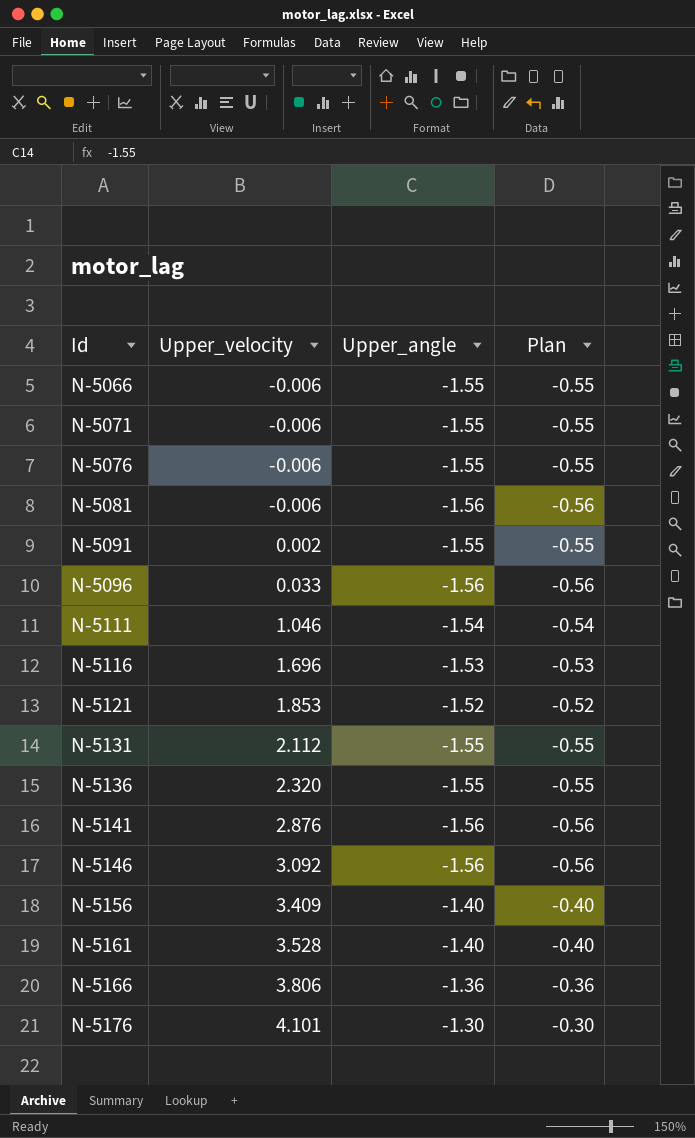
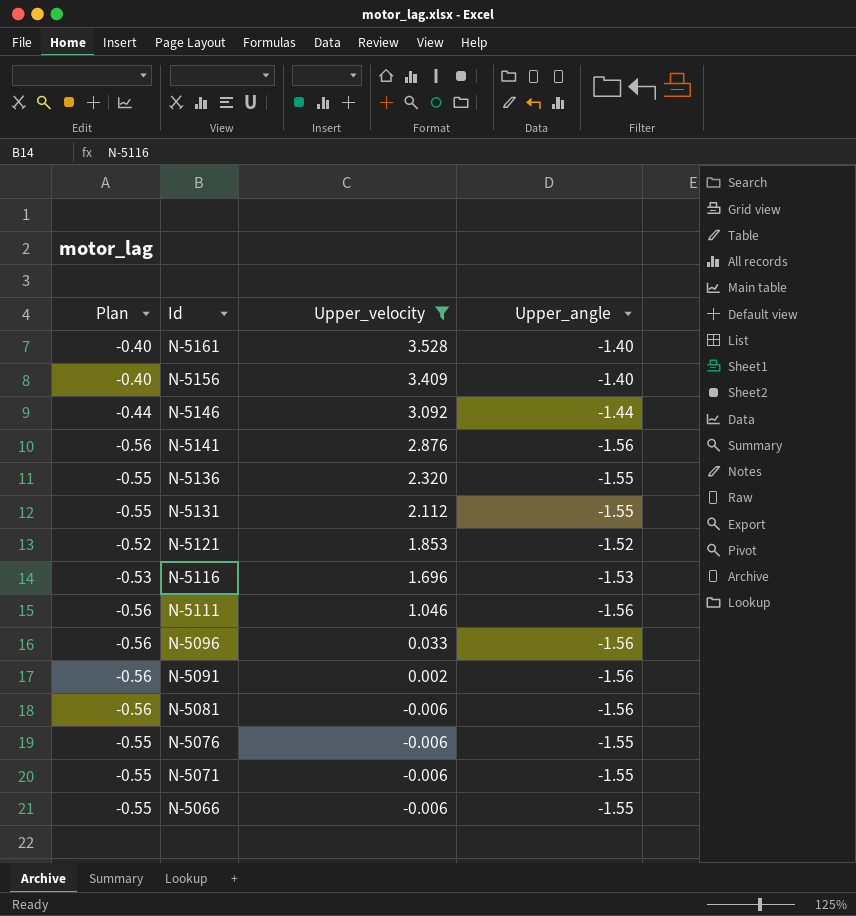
filter: none -> Upper_velocity <= 3.528
row order: Id ascending -> Id descending
column Plan | position: 4 -> 1
N-5146 | Plan: -0.56 -> -0.44
N-5146 | Upper_angle: -1.56 -> -1.44
N-5111 | Plan: -0.54 -> -0.56
N-5111 | Upper_angle: -1.54 -> -1.56
N-5091 | Plan: -0.55 -> -0.56
N-5091 | Upper_angle: -1.55 -> -1.56

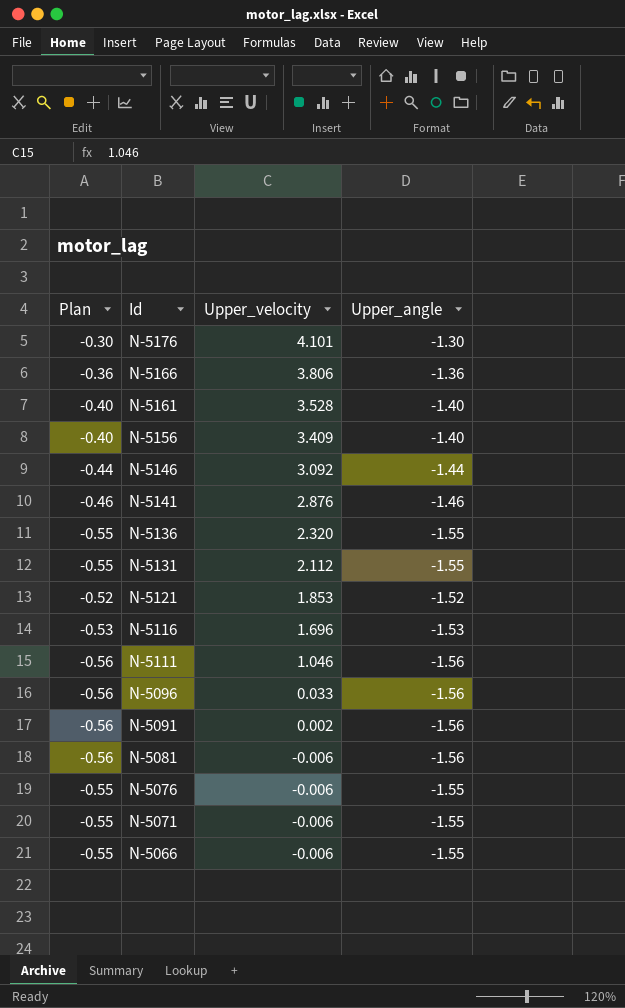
filter: Upper_velocity <= 3.528 -> none
N-5141 | Plan: -0.56 -> -0.46
N-5141 | Upper_angle: -1.56 -> -1.46

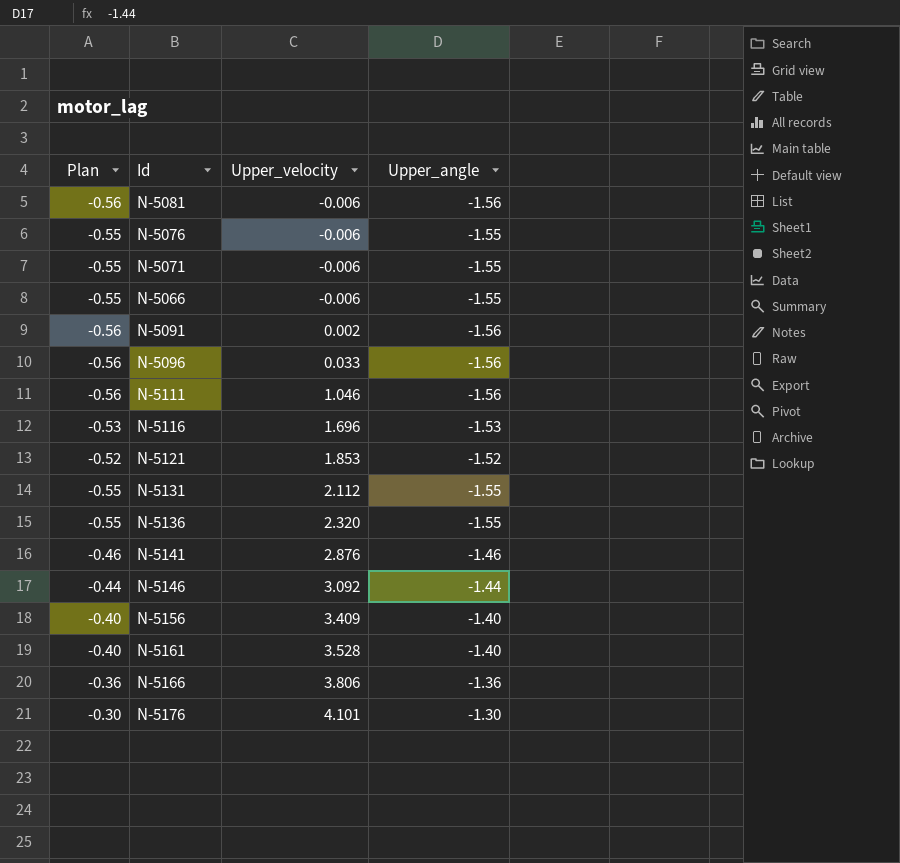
row order: Id descending -> Upper_velocity ascending

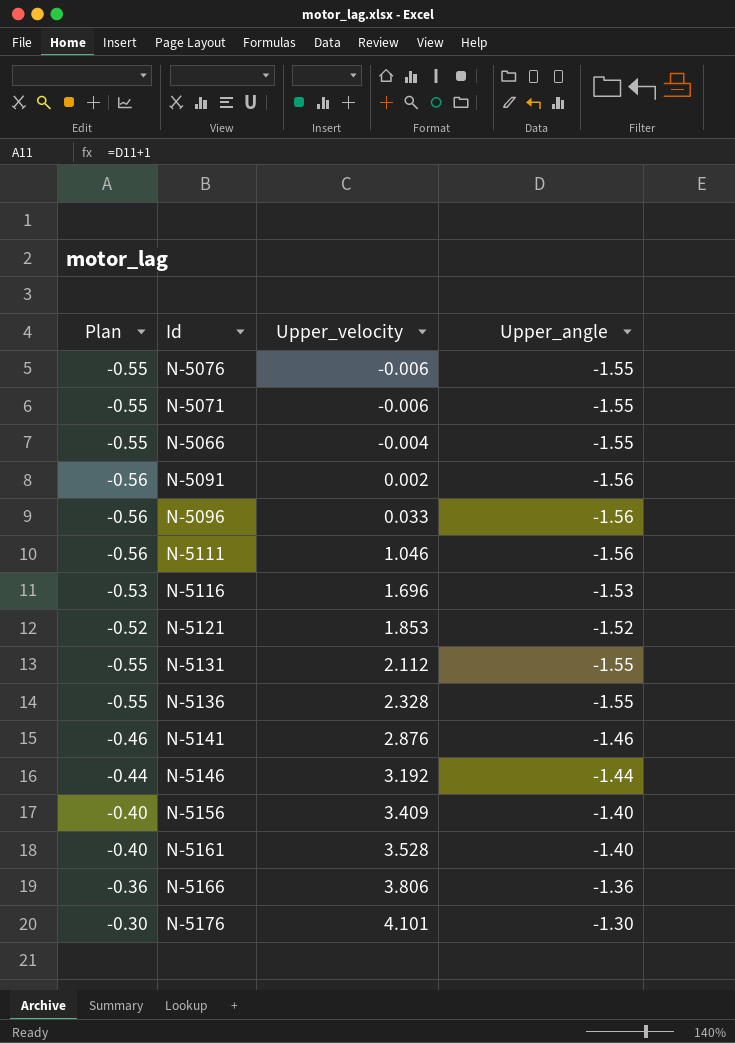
row N-5081: -0.56 | -0.006 | -1.56 -> none
N-5066 | Upper_velocity: -0.006 -> -0.004
N-5136 | Upper_velocity: 2.320 -> 2.328
N-5146 | Upper_velocity: 3.092 -> 3.192

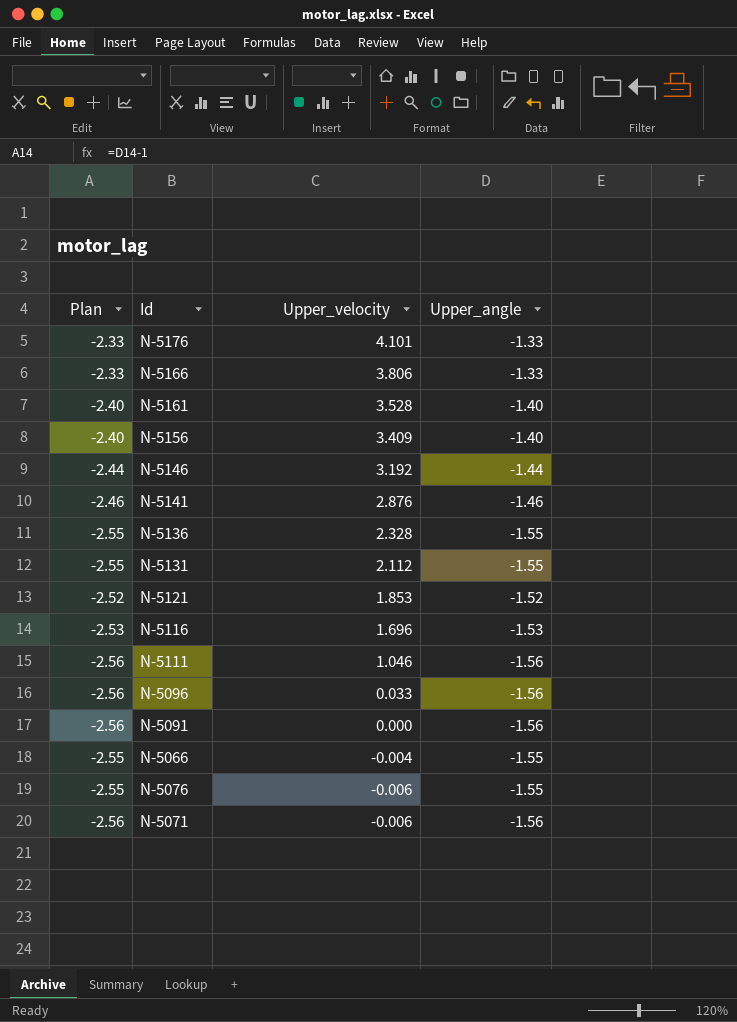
row order: Upper_velocity ascending -> Upper_velocity descending
column Plan | formula: [Upper_angle] + 1 -> [Upper_angle] - 1
N-5176 | Upper_angle: -1.30 -> -1.33
N-5166 | Upper_angle: -1.36 -> -1.33
N-5091 | Upper_velocity: 0.002 -> 0.000
N-5071 | Upper_angle: -1.55 -> -1.56

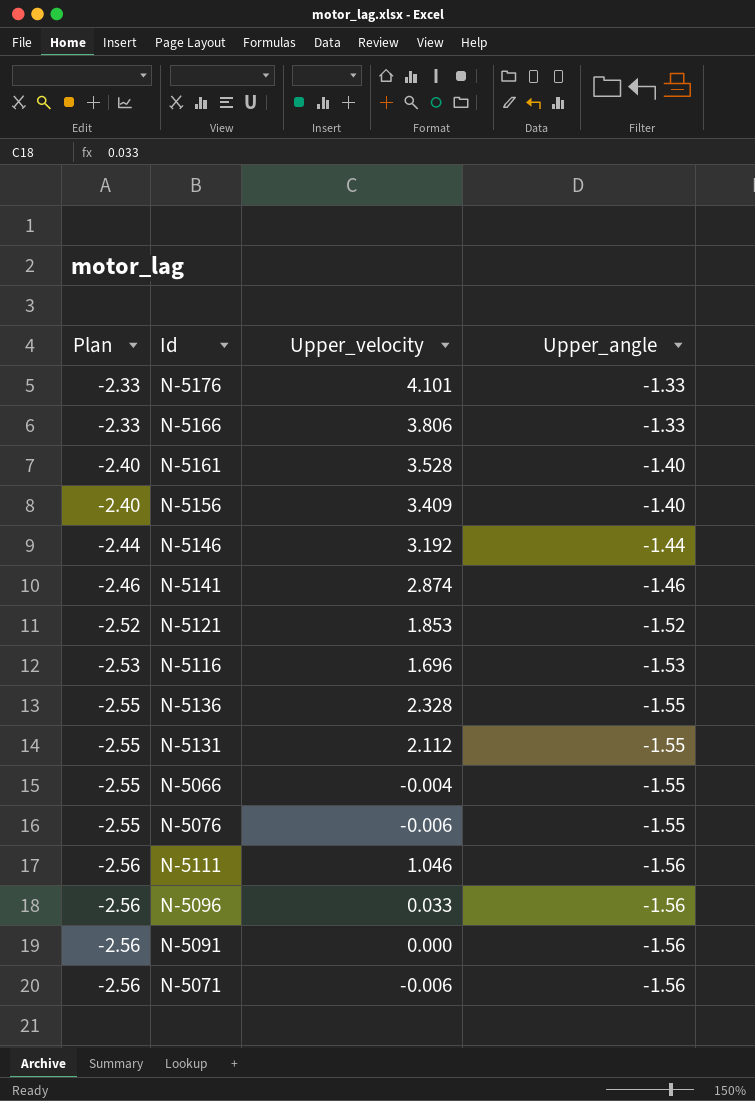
row order: Upper_velocity descending -> Plan descending
N-5141 | Upper_velocity: 2.876 -> 2.874

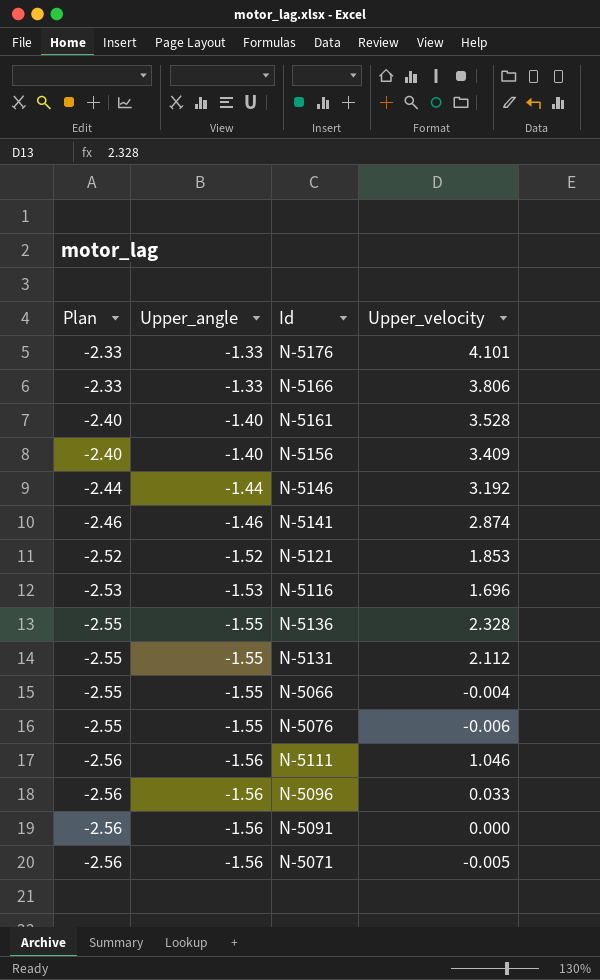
column Upper_angle | position: 4 -> 2
N-5071 | Upper_velocity: -0.006 -> -0.005

